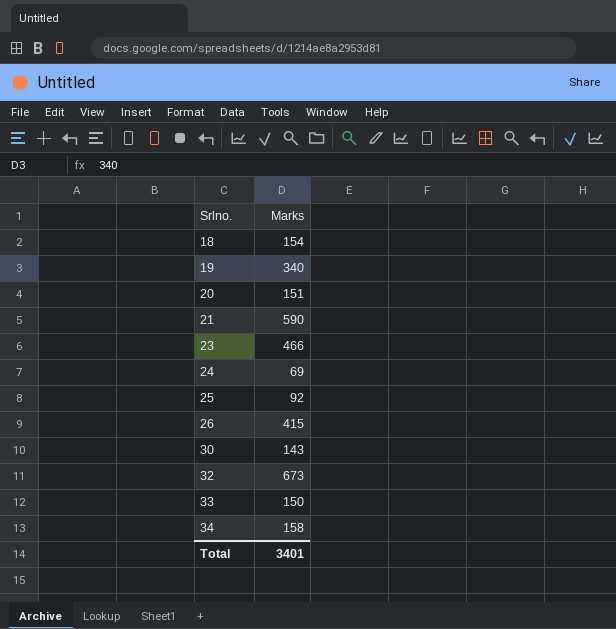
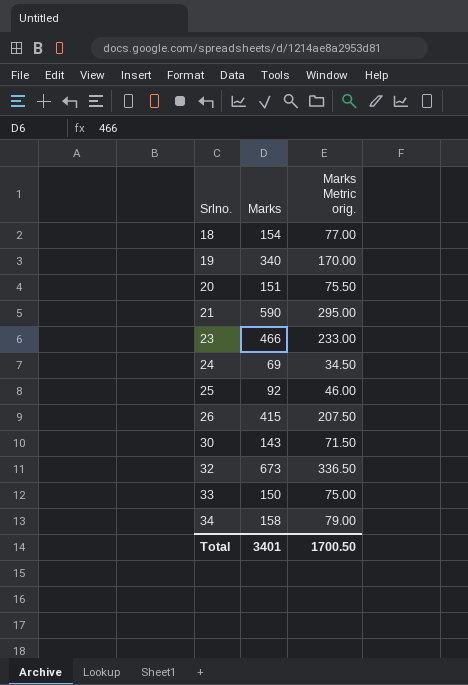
column Marks Metric orig. | formula: none -> [Marks] * 0.5

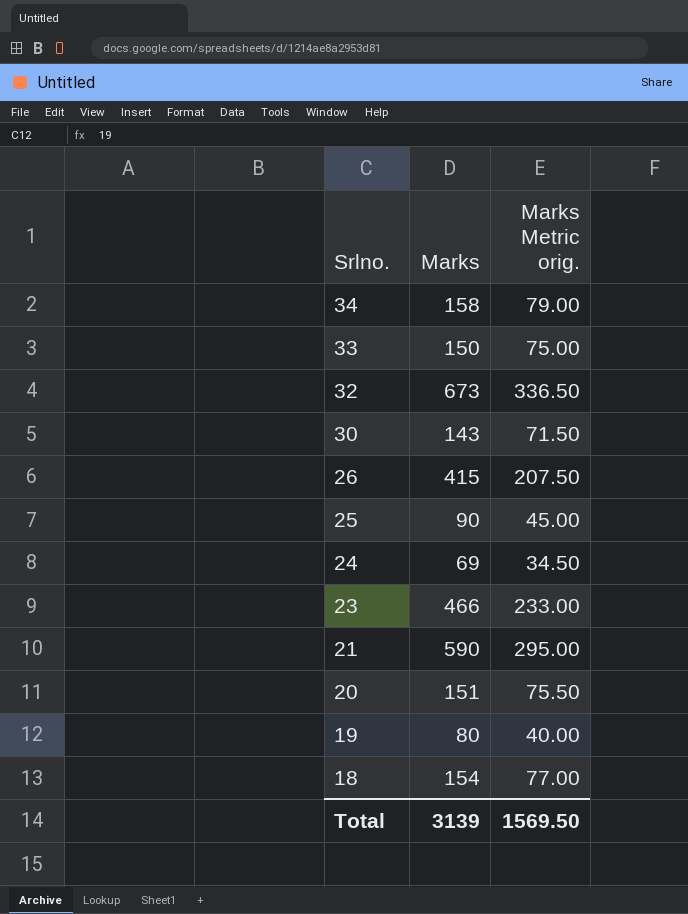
row order: Srlno. ascending -> Srlno. descending
25 | Marks: 92 -> 90
25 | Marks Metric orig.: 46.00 -> 45.00
19 | Marks: 340 -> 80
19 | Marks Metric orig.: 170.00 -> 40.00
Total | Marks: 3401 -> 3139
Total | Marks Metric orig.: 1700.50 -> 1569.50

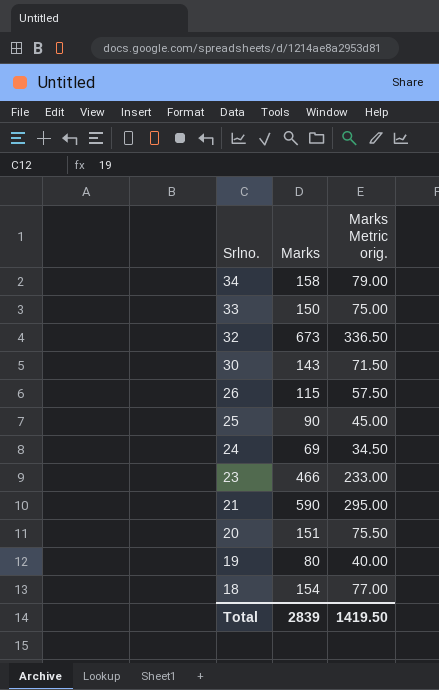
26 | Marks: 415 -> 115
26 | Marks Metric orig.: 207.50 -> 57.50
Total | Marks: 3139 -> 2839
Total | Marks Metric orig.: 1569.50 -> 1419.50

